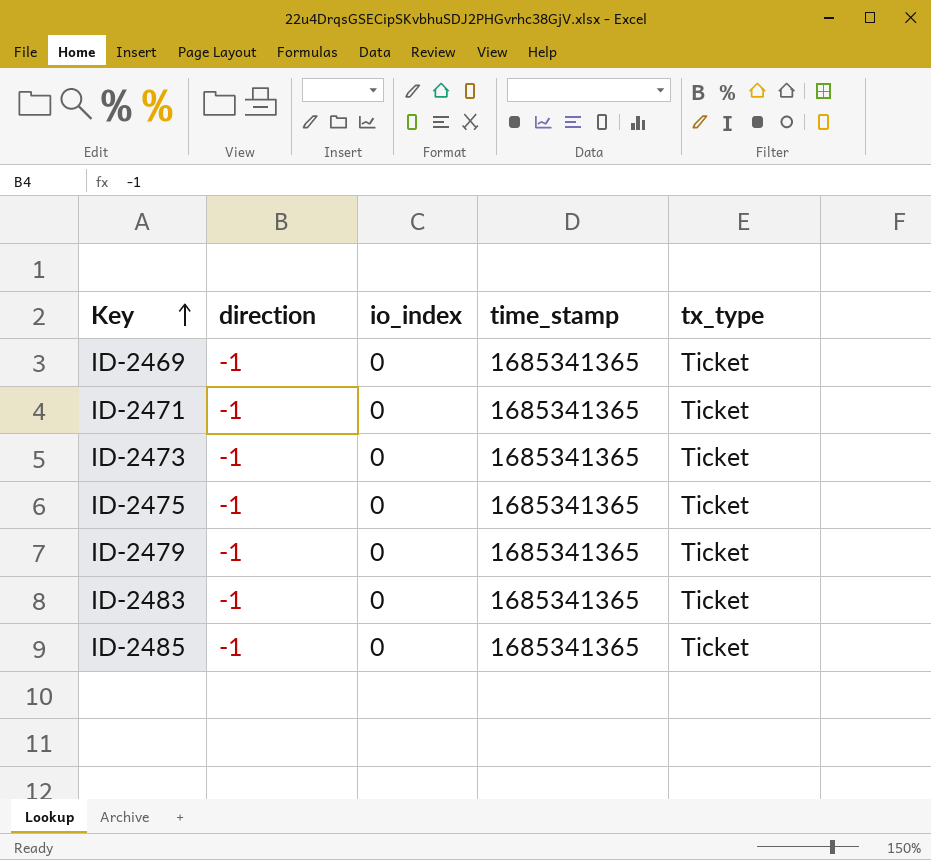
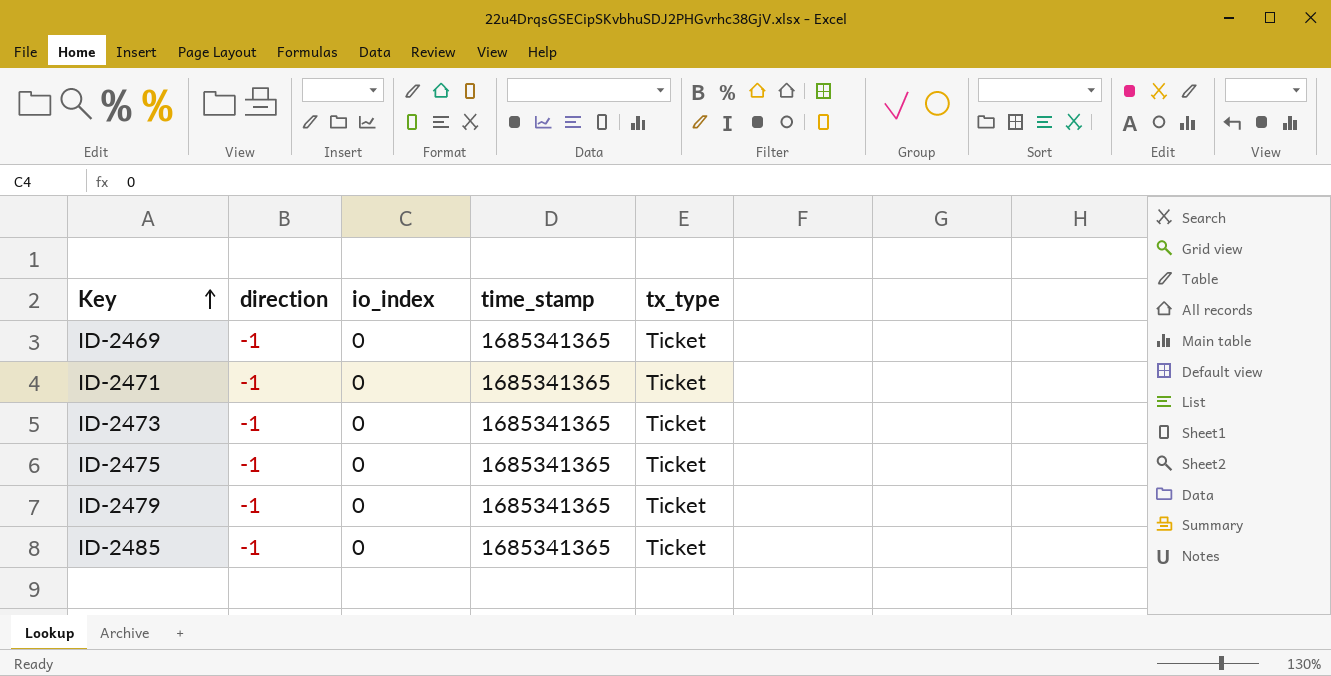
row ID-2483: -1 | 0 | 1685341365 | Ticket -> none

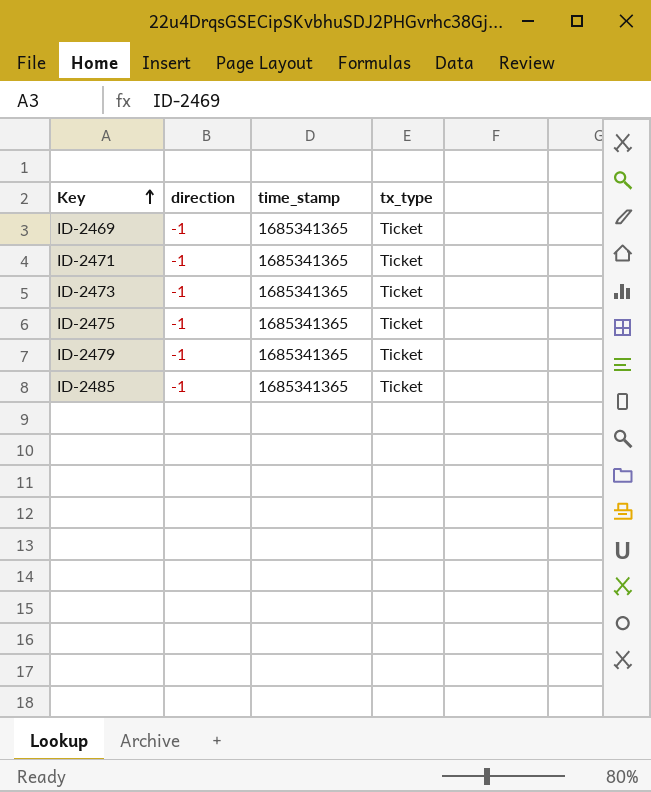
column io_index | position: 3 -> none

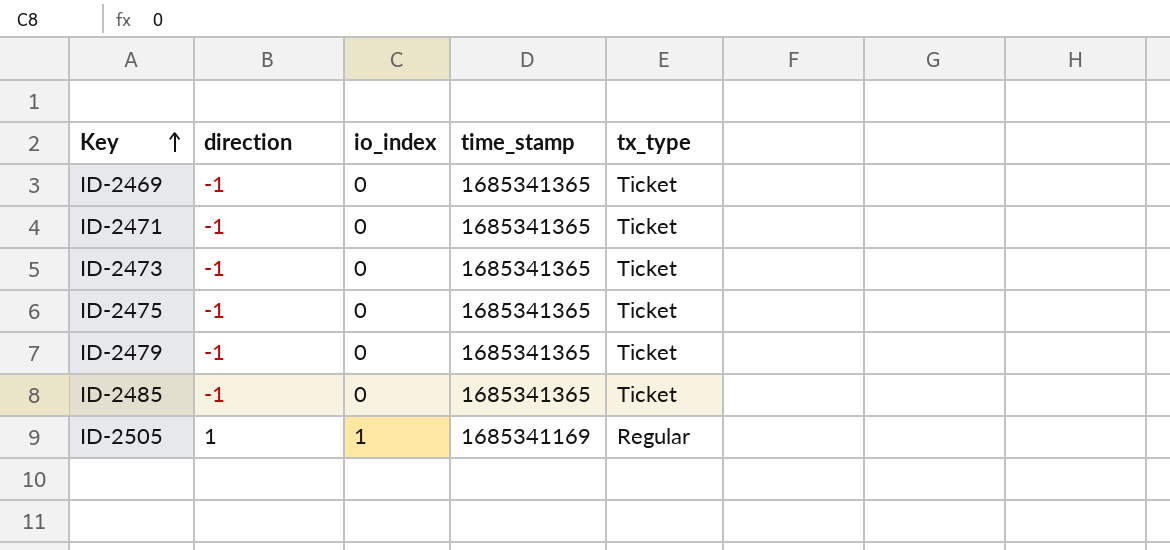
column io_index | position: none -> 3
row ID-2505: none -> 1 | 1 | 1685341169 | Regular

